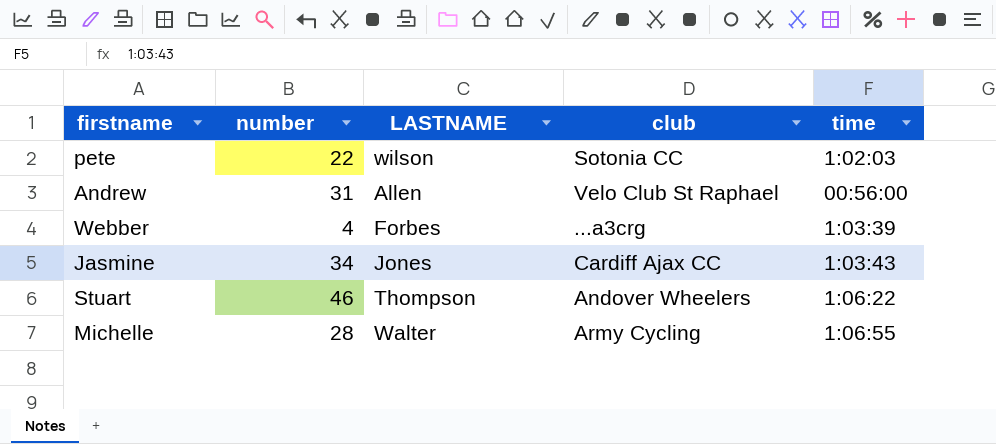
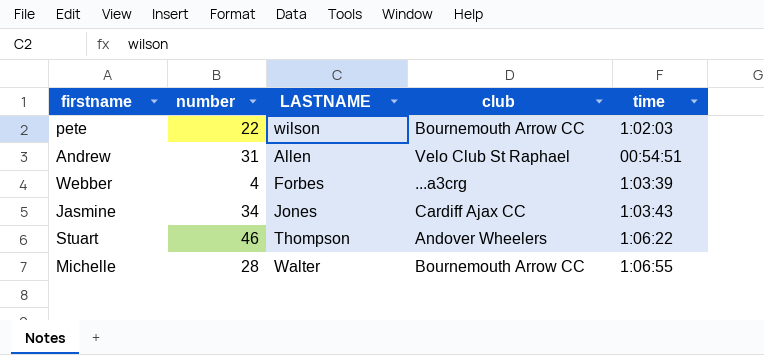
pete | club: Sotonia CC -> Bournemouth Arrow CC
Andrew | time: 00:56:00 -> 00:54:51
Michelle | club: Army Cycling -> Bournemouth Arrow CC

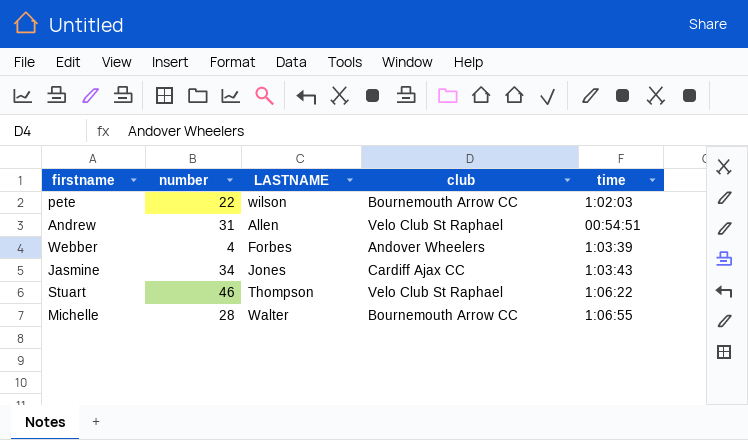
Webber | club: ...a3crg -> Andover Wheelers
Stuart | club: Andover Wheelers -> Velo Club St Raphael

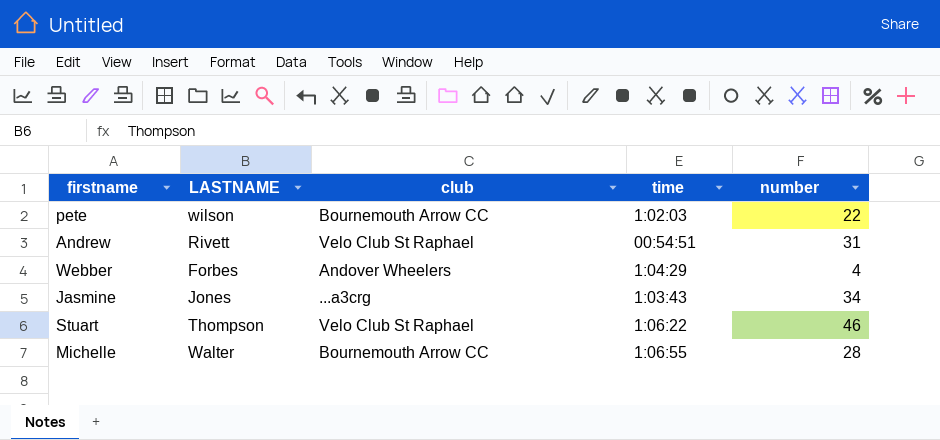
column number | position: 2 -> 5
Andrew | LASTNAME: Allen -> Rivett
Webber | time: 1:03:39 -> 1:04:29
Jasmine | club: Cardiff Ajax CC -> ...a3crg

